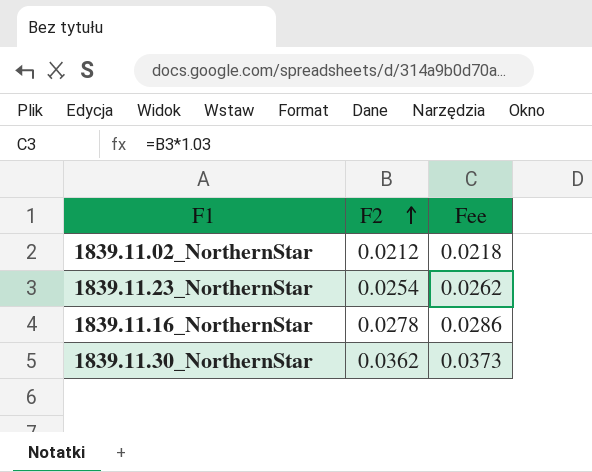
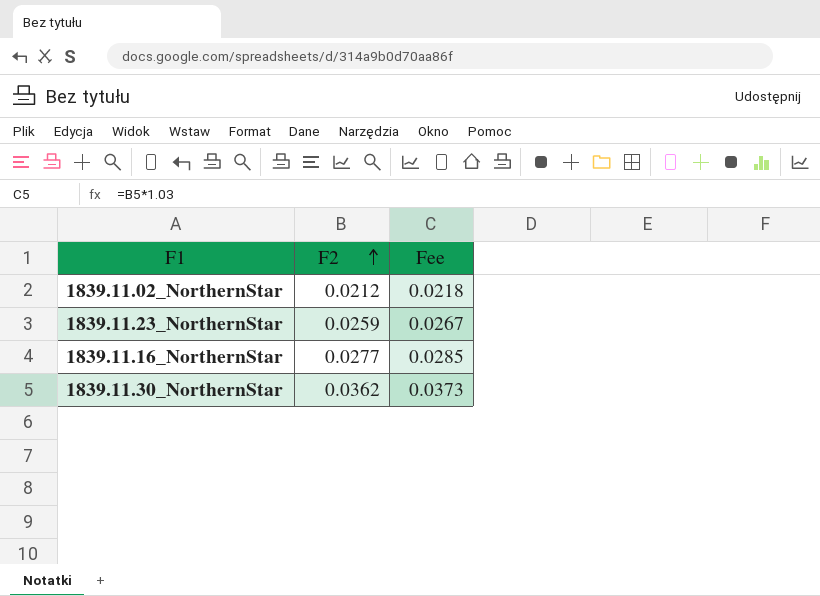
1839.11.23_NorthernStar | F2: 0.0254 -> 0.0259
1839.11.23_NorthernStar | Fee: 0.0262 -> 0.0267
1839.11.16_NorthernStar | F2: 0.0278 -> 0.0277
1839.11.16_NorthernStar | Fee: 0.0286 -> 0.0285

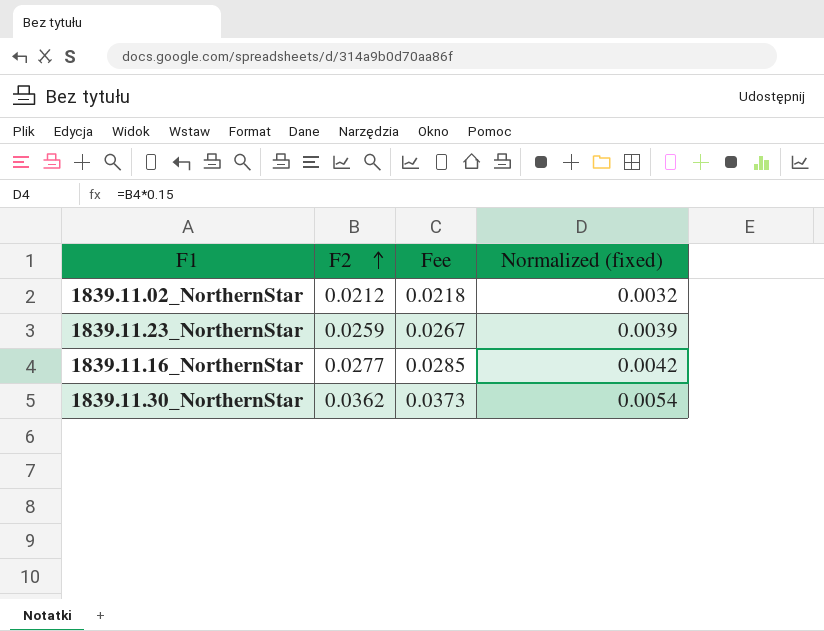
column Normalized (fixed) | formula: none -> [F2] * 0.15

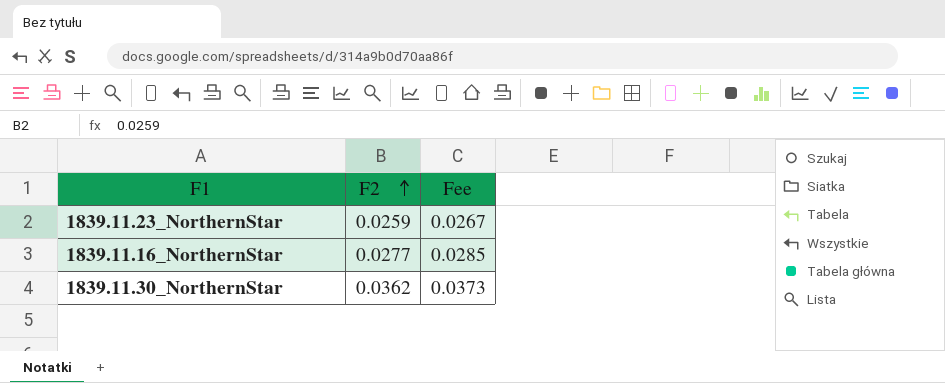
column Normalized (fixed) | formula: [F2] * 0.15 -> none
row 1839.11.02_NorthernStar: 0.0212 | 0.0218 | 0.0032 -> none

